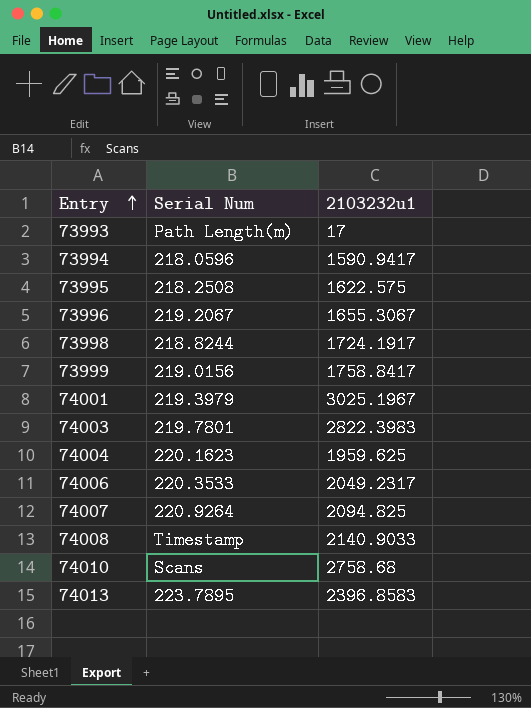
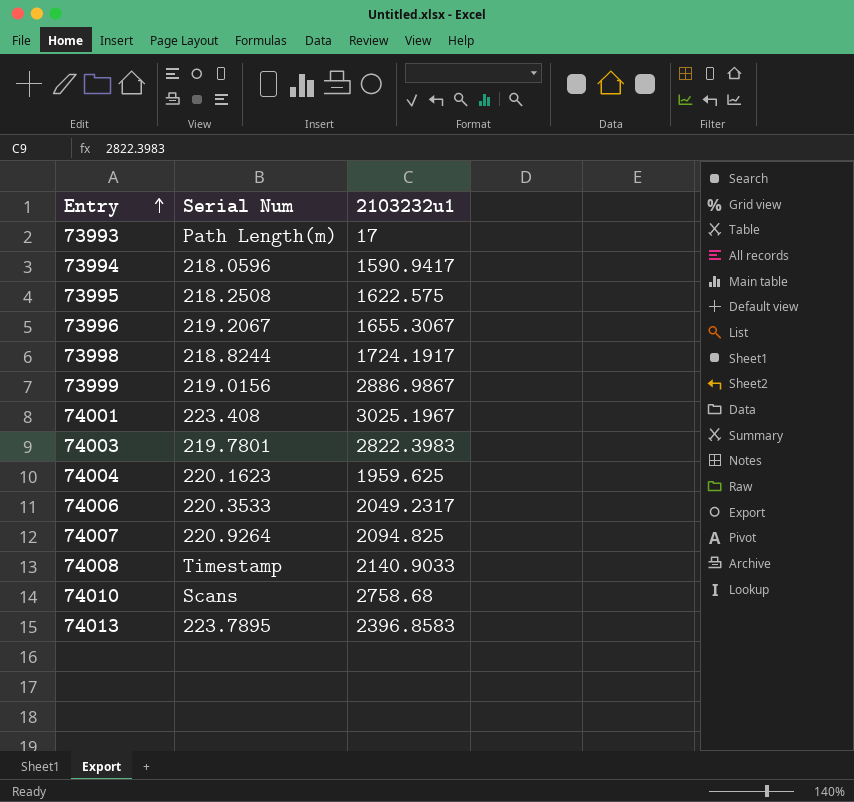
73999 | 2103232u1: 1758.8417 -> 2886.9867
74001 | Serial Num: 219.3979 -> 223.408

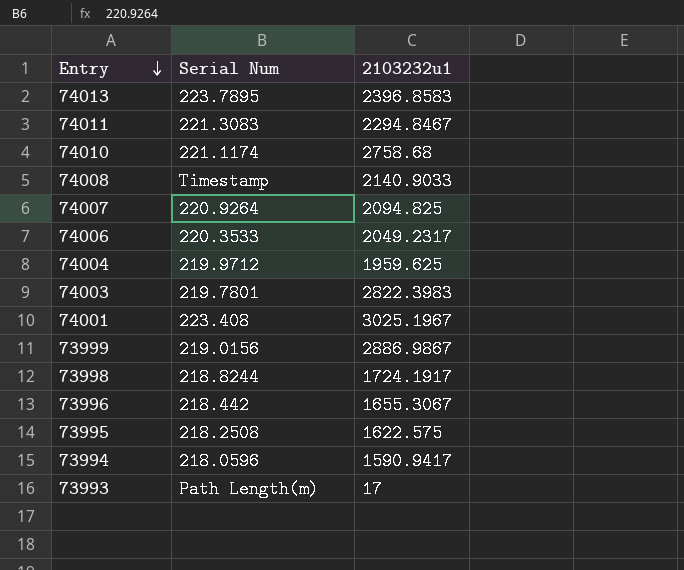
row order: Entry ascending -> Entry descending
row 74011: none -> 221.3083 | 2294.8467
74010 | Serial Num: Scans -> 221.1174
74004 | Serial Num: 220.1623 -> 219.9712
73996 | Serial Num: 219.2067 -> 218.442

